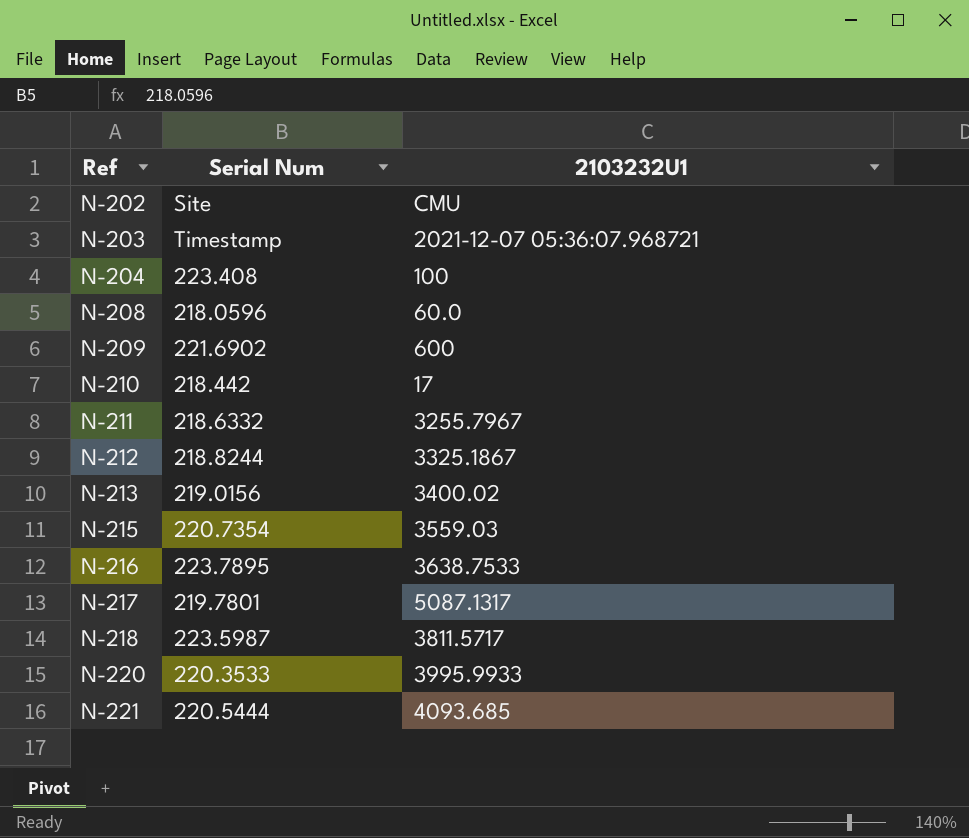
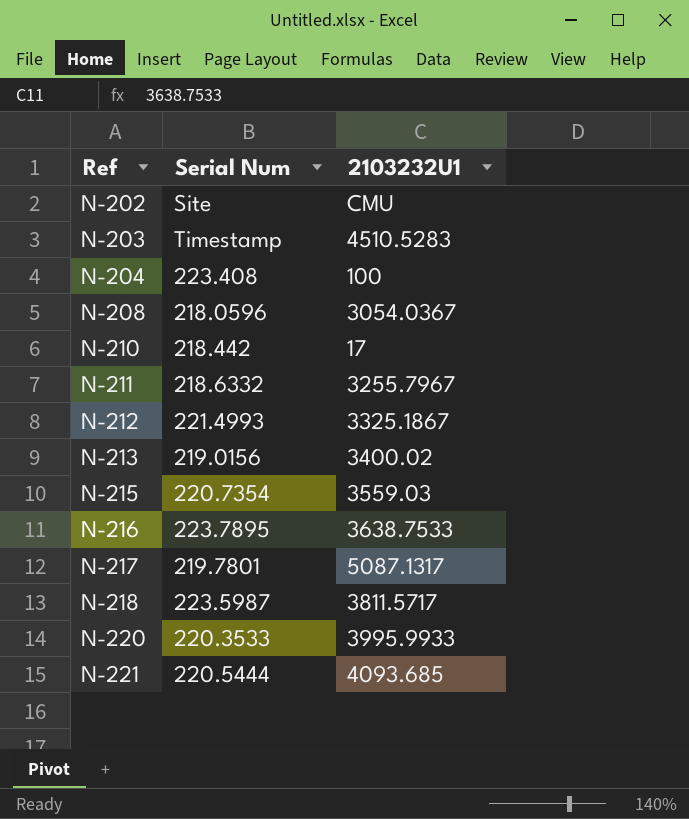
row N-209: 221.6902 | 600 -> none
N-203 | 2103232U1: 2021-12-07 05:36:07.968721 -> 4510.5283
N-208 | 2103232U1: 60.0 -> 3054.0367
N-212 | Serial Num: 218.8244 -> 221.4993

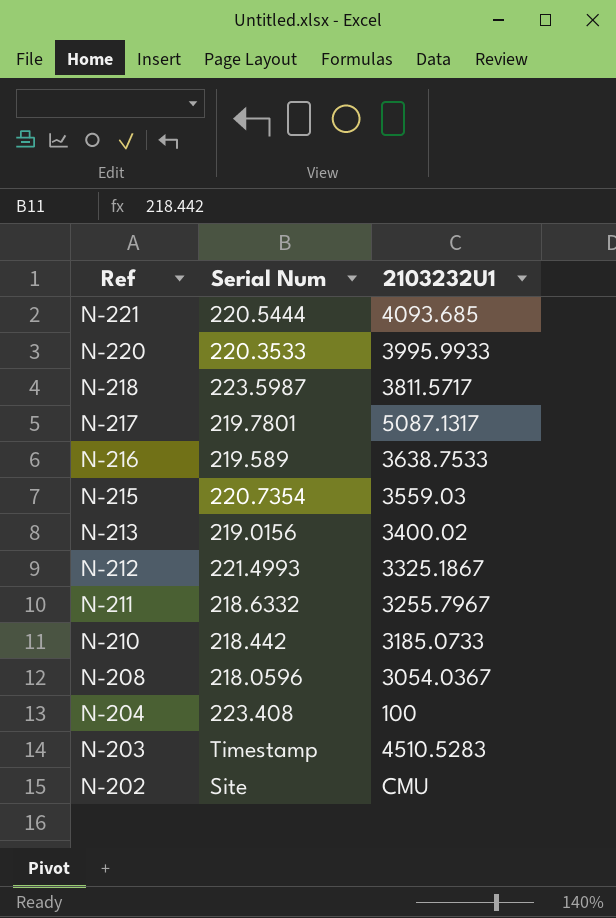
row order: Ref ascending -> Ref descending
N-216 | Serial Num: 223.7895 -> 219.589
N-210 | 2103232U1: 17 -> 3185.0733

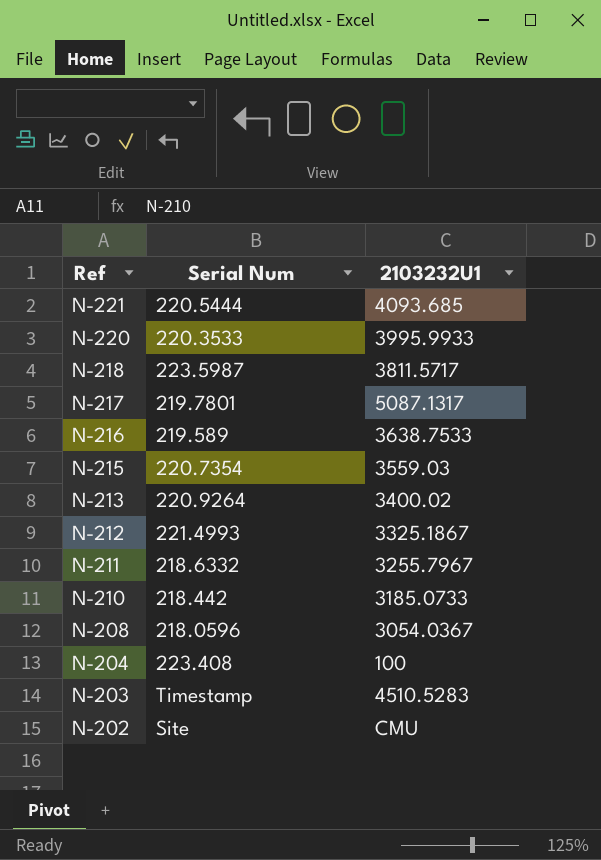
N-213 | Serial Num: 219.0156 -> 220.9264

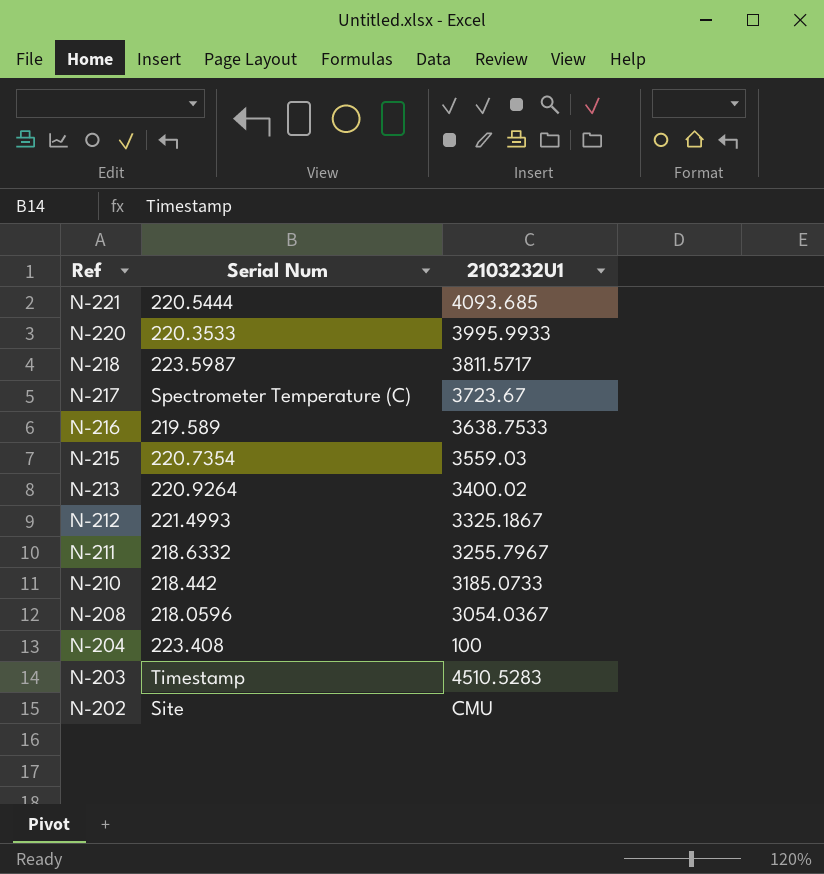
N-217 | Serial Num: 219.7801 -> Spectrometer Temperature (C)
N-217 | 2103232U1: 5087.1317 -> 3723.67

